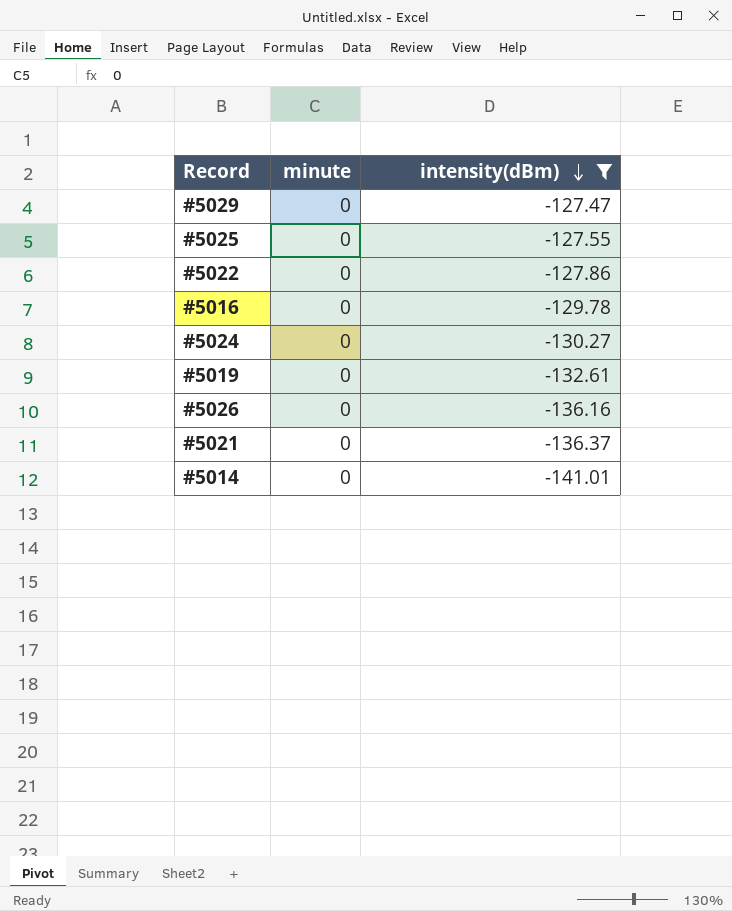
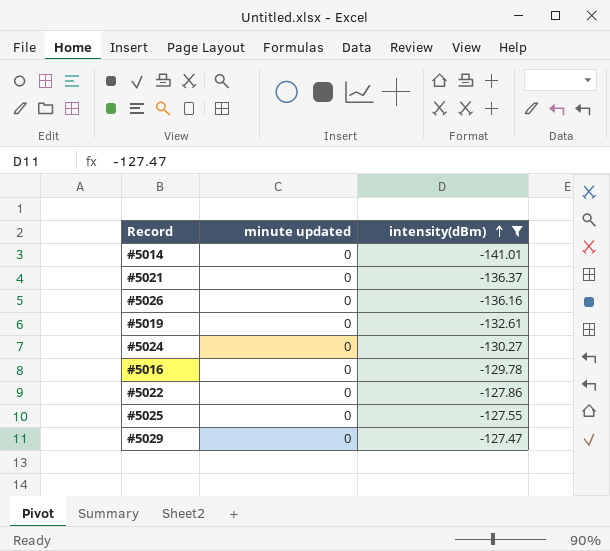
row order: intensity(dBm) descending -> intensity(dBm) ascending
column name: minute -> minute updated

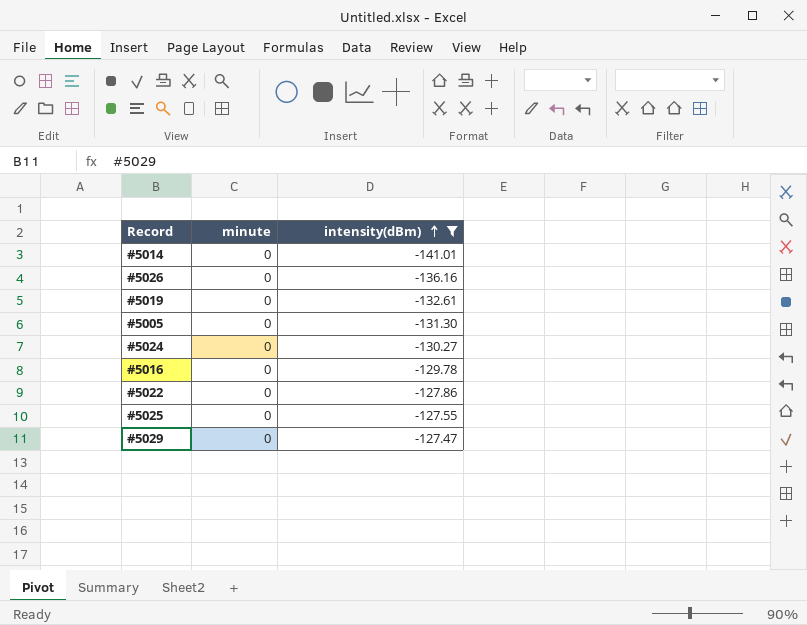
column name: minute updated -> minute
row #5021: 0 | -136.37 -> none
row #5005: none -> 0 | -131.30

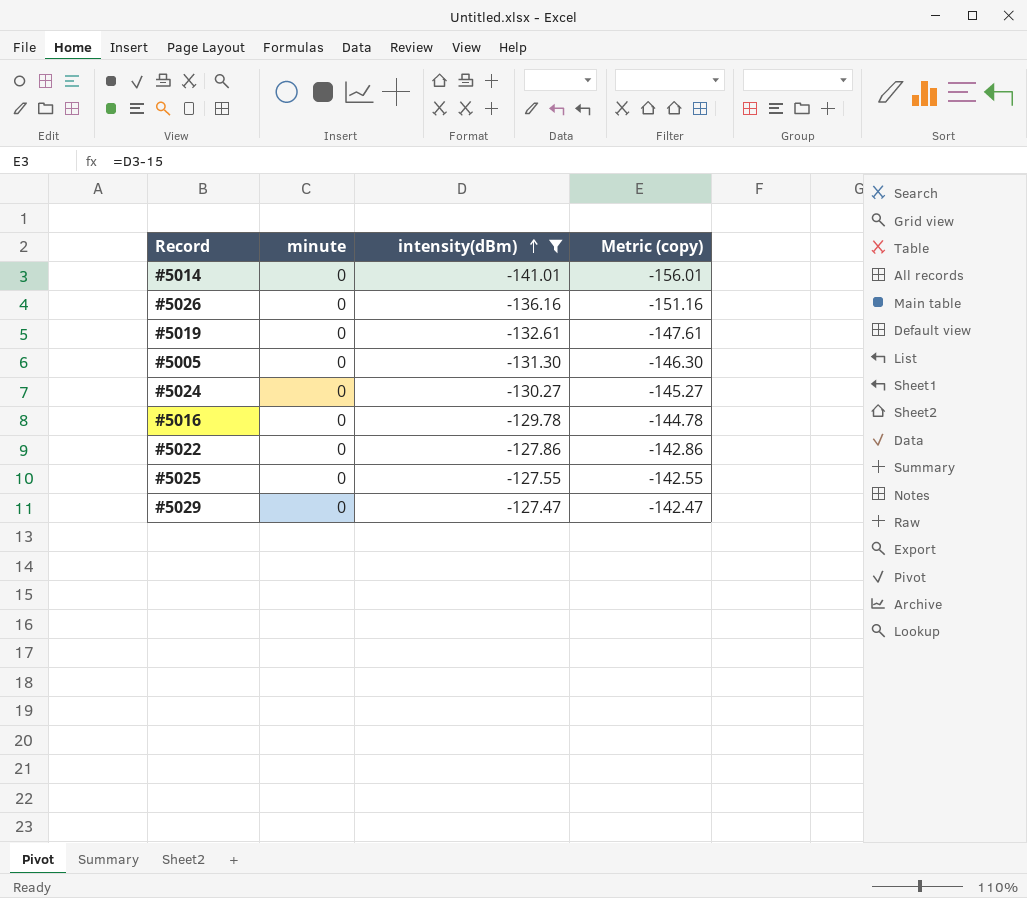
column Metric (copy) | formula: none -> [intensity(dBm)] - 15

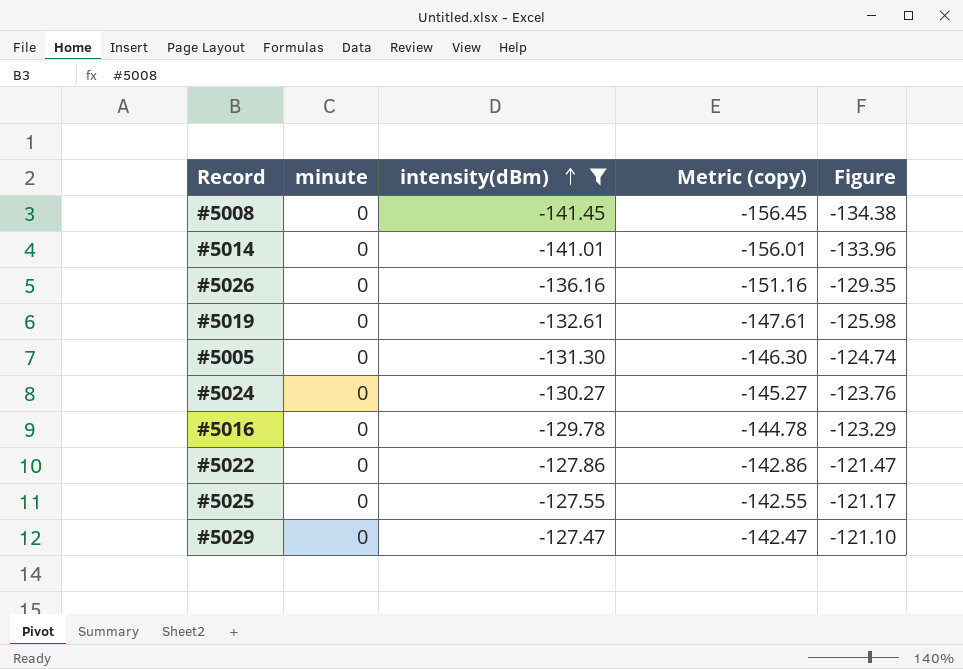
column Figure | formula: none -> [intensity(dBm)] * 0.95
row #5008: none -> 0 | -141.45 | -156.45 | -134.38

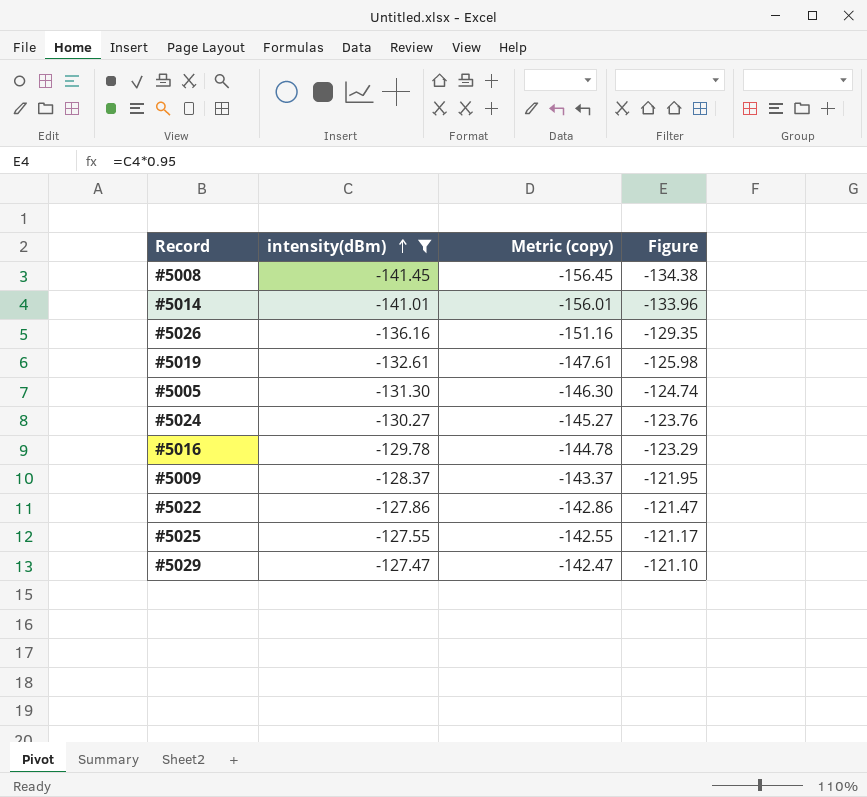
column minute | position: 2 -> none
row #5009: none -> -128.37 | -143.37 | -121.95

